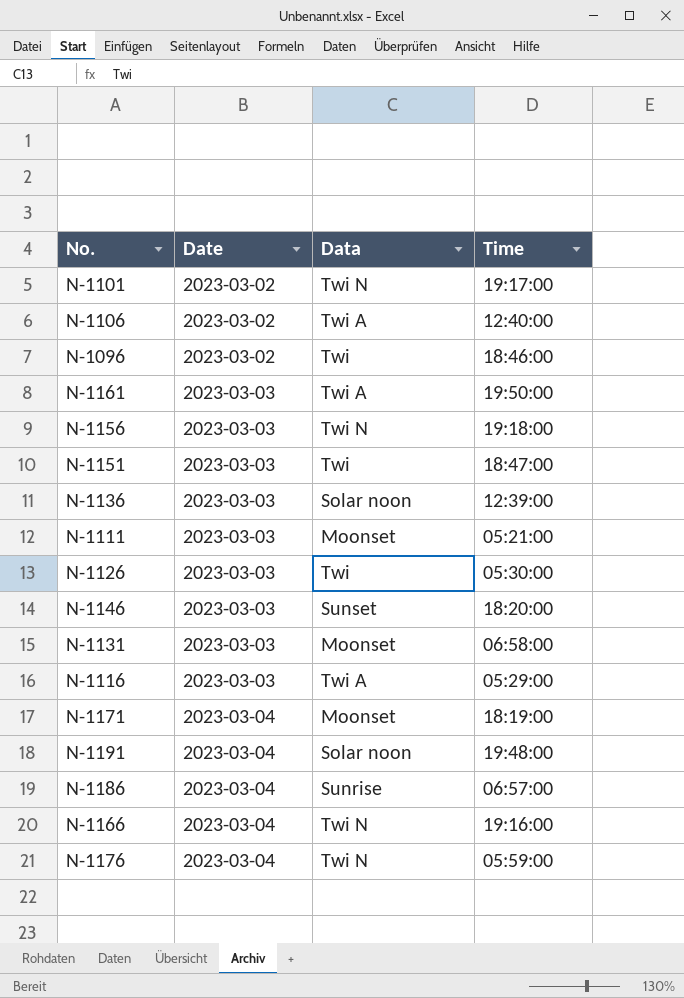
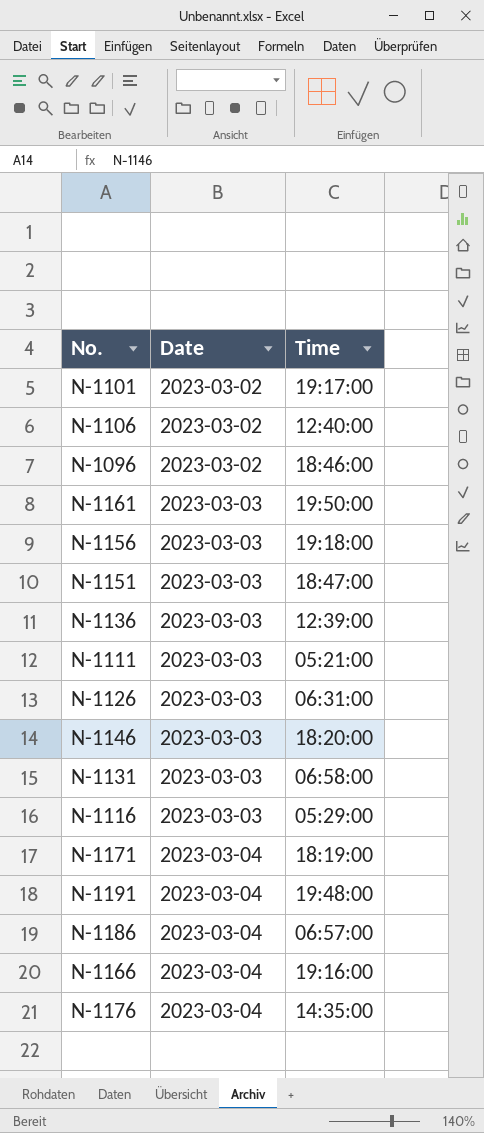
column Data | position: 3 -> none
N-1126 | Time: 05:30:00 -> 06:31:00
N-1176 | Time: 05:59:00 -> 14:35:00

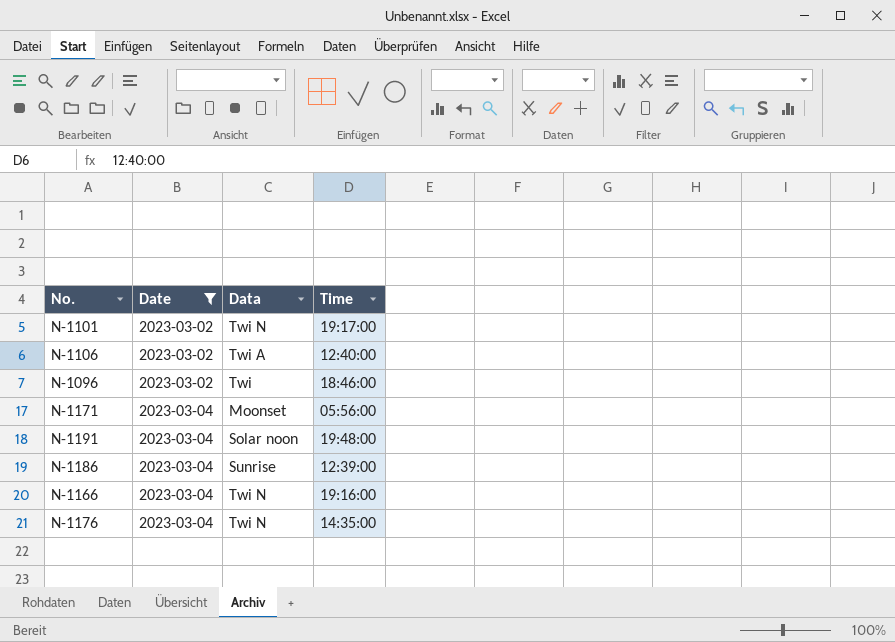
filter: none -> Date != 2023-03-03
column Data | position: none -> 3
N-1171 | Time: 18:19:00 -> 05:56:00
N-1186 | Time: 06:57:00 -> 12:39:00

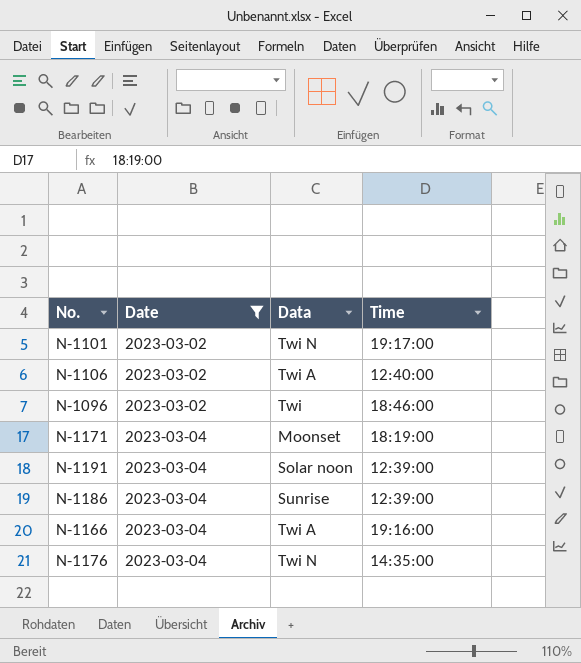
N-1171 | Time: 05:56:00 -> 18:19:00
N-1191 | Time: 19:48:00 -> 12:39:00
N-1166 | Data: Twi N -> Twi A

